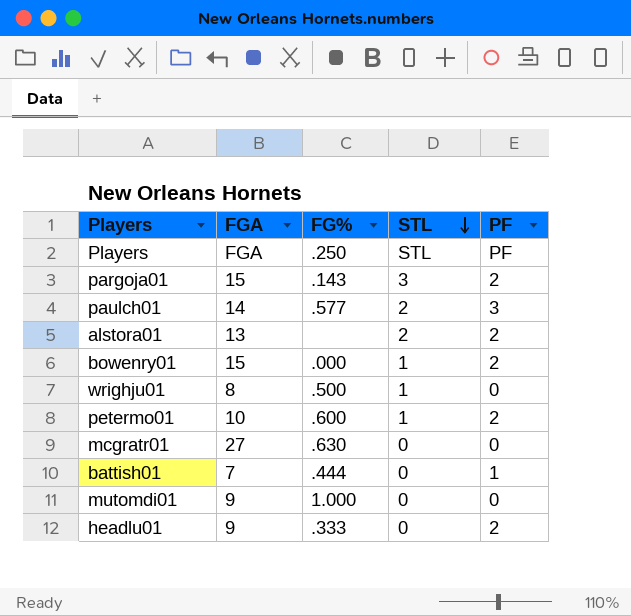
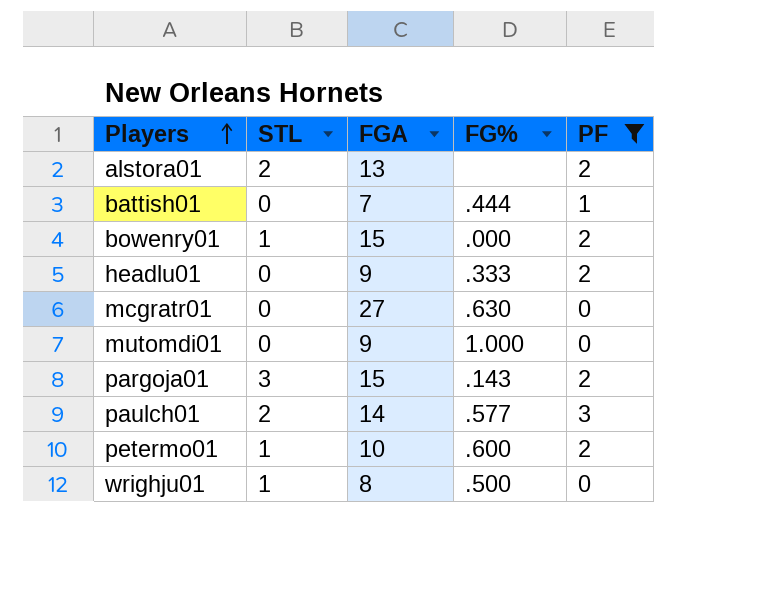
filter: none -> PF != PF
row order: STL descending -> Players ascending
column STL | position: 4 -> 2

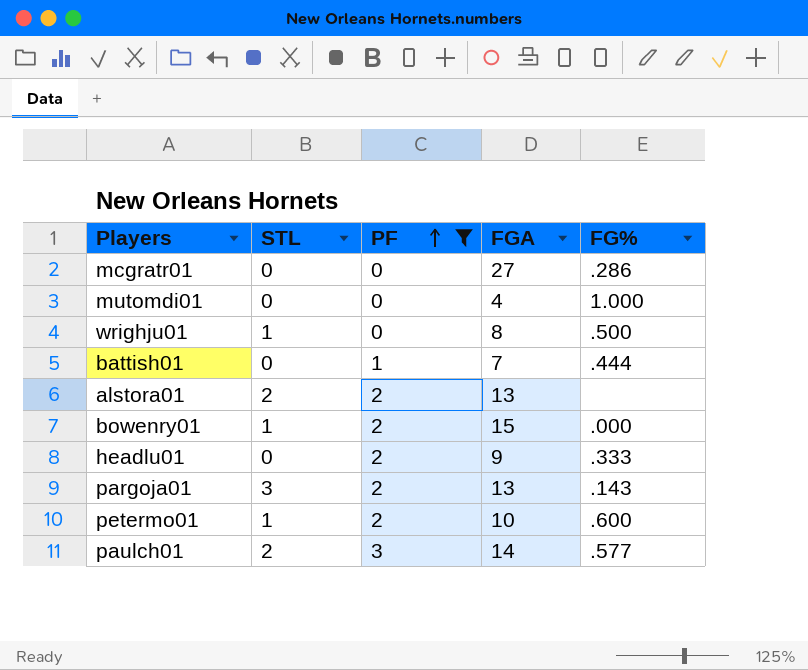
row order: Players ascending -> PF ascending
column PF | position: 5 -> 3
mcgratr01 | FG%: .630 -> .286
mutomdi01 | FGA: 9 -> 4
pargoja01 | FGA: 15 -> 13

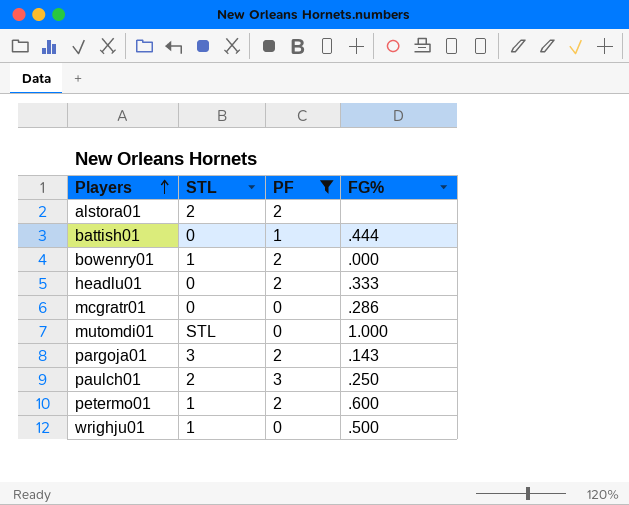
row order: PF ascending -> Players ascending
column FGA | position: 4 -> none
mutomdi01 | STL: 0 -> STL
paulch01 | FG%: .577 -> .250

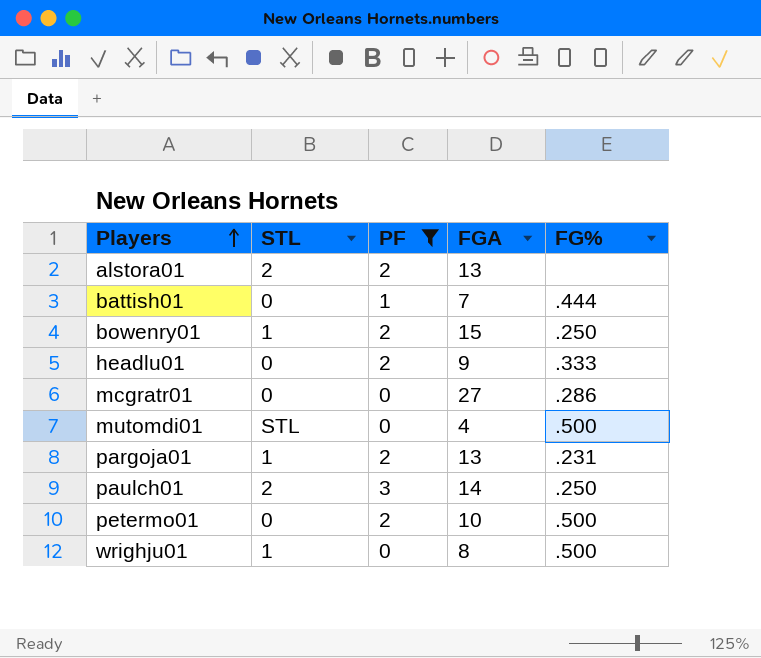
column FGA | position: none -> 4
bowenry01 | FG%: .000 -> .250
mutomdi01 | FG%: 1.000 -> .500
pargoja01 | STL: 3 -> 1
pargoja01 | FG%: .143 -> .231
petermo01 | STL: 1 -> 0
petermo01 | FG%: .600 -> .500

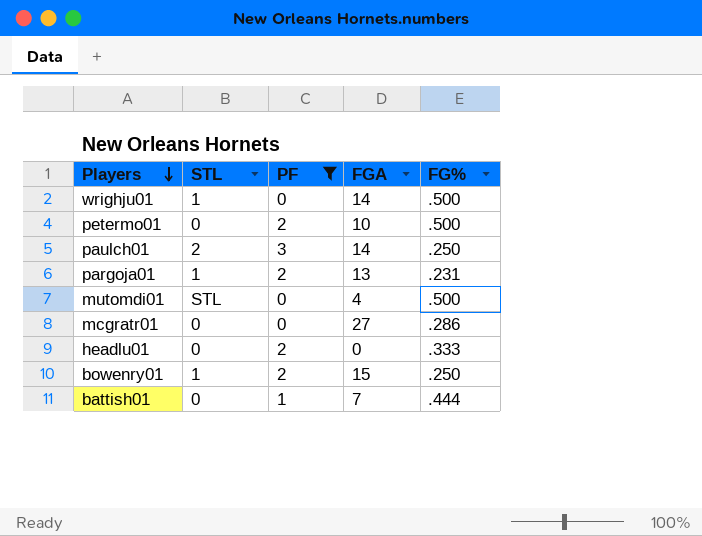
row order: Players ascending -> Players descending
row alstora01: 2 | 2 | 13 | none -> none
wrighju01 | FGA: 8 -> 14
headlu01 | FGA: 9 -> 0

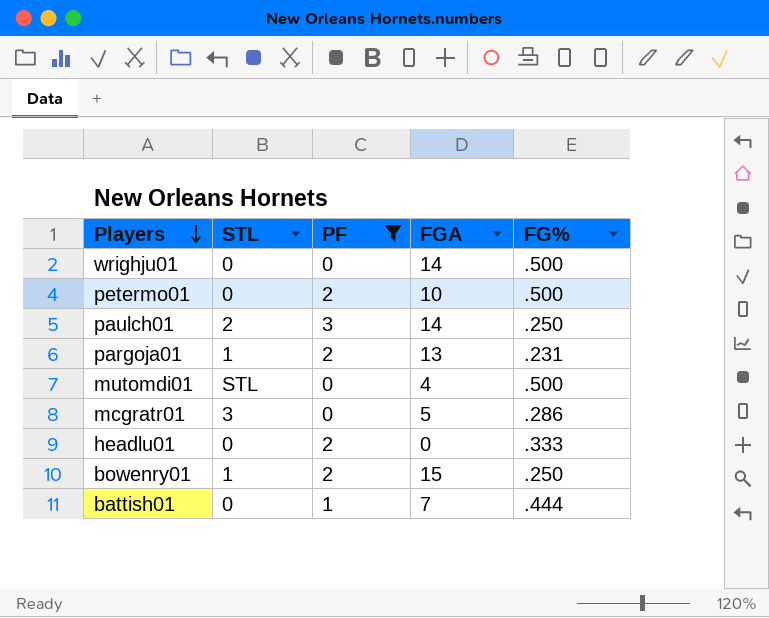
wrighju01 | STL: 1 -> 0
mcgratr01 | STL: 0 -> 3
mcgratr01 | FGA: 27 -> 5

